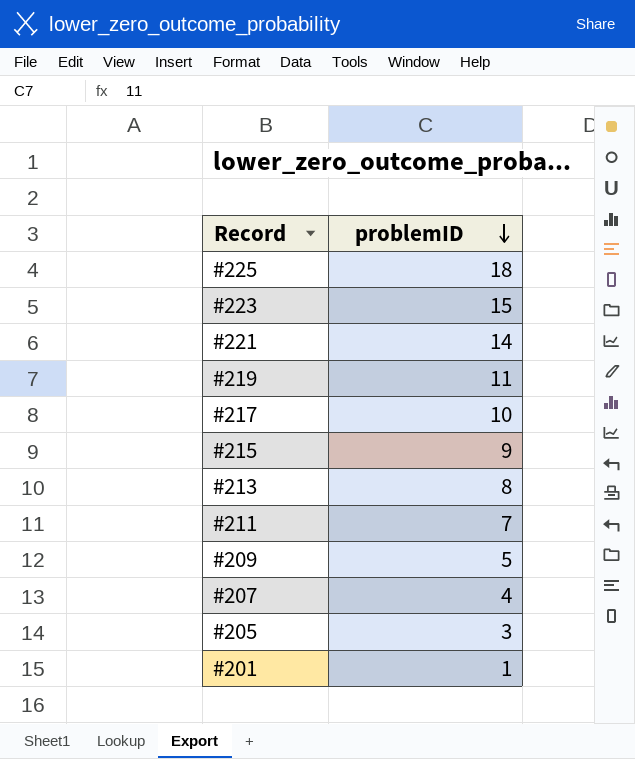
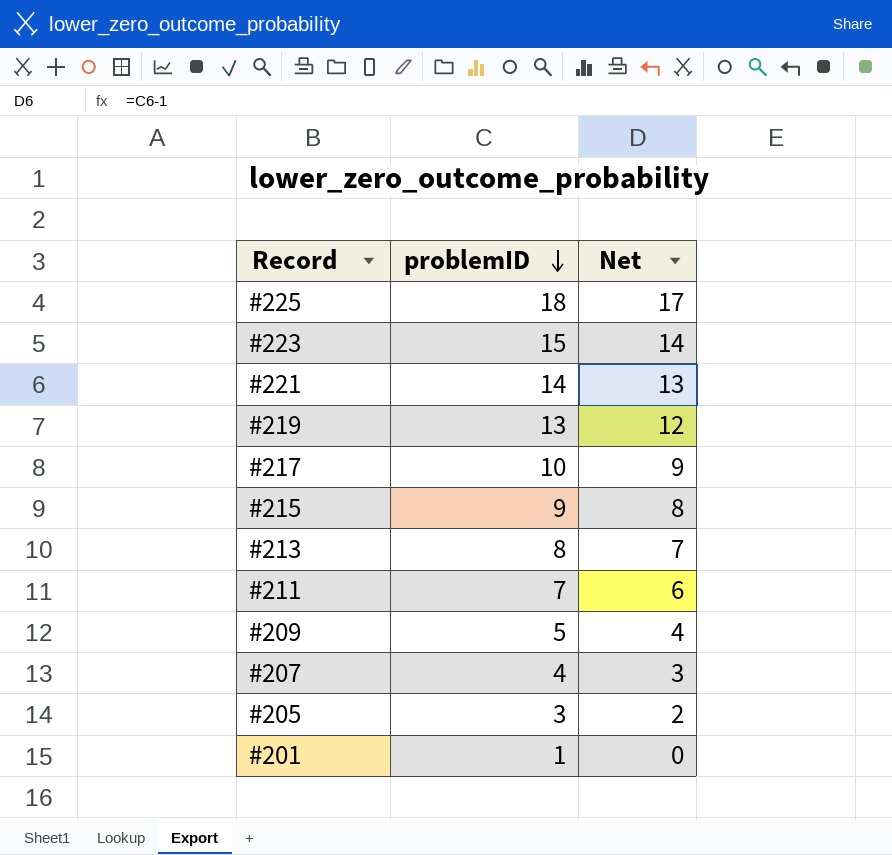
column Net | formula: none -> [problemID] - 1
#219 | problemID: 11 -> 13

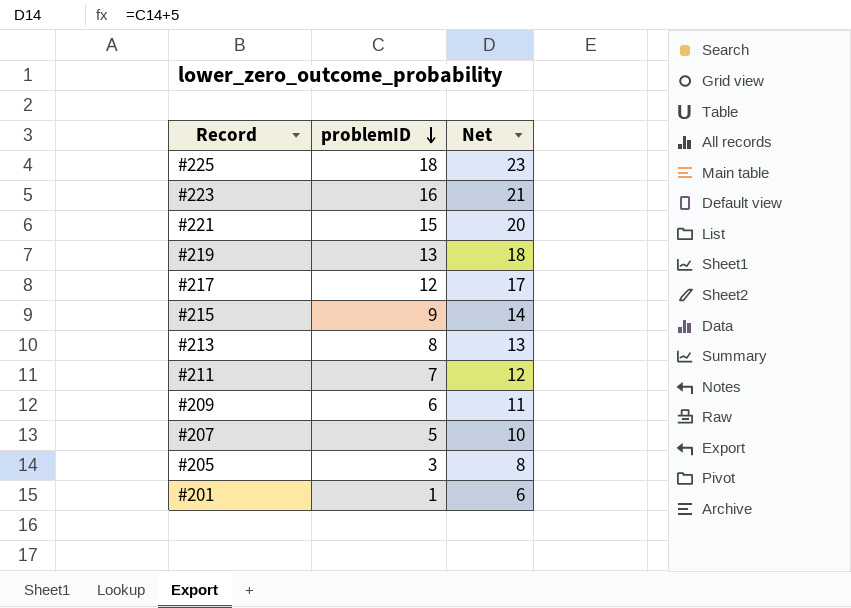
column Net | formula: [problemID] - 1 -> [problemID] + 5
#223 | problemID: 15 -> 16
#221 | problemID: 14 -> 15
#217 | problemID: 10 -> 12
#209 | problemID: 5 -> 6
#207 | problemID: 4 -> 5

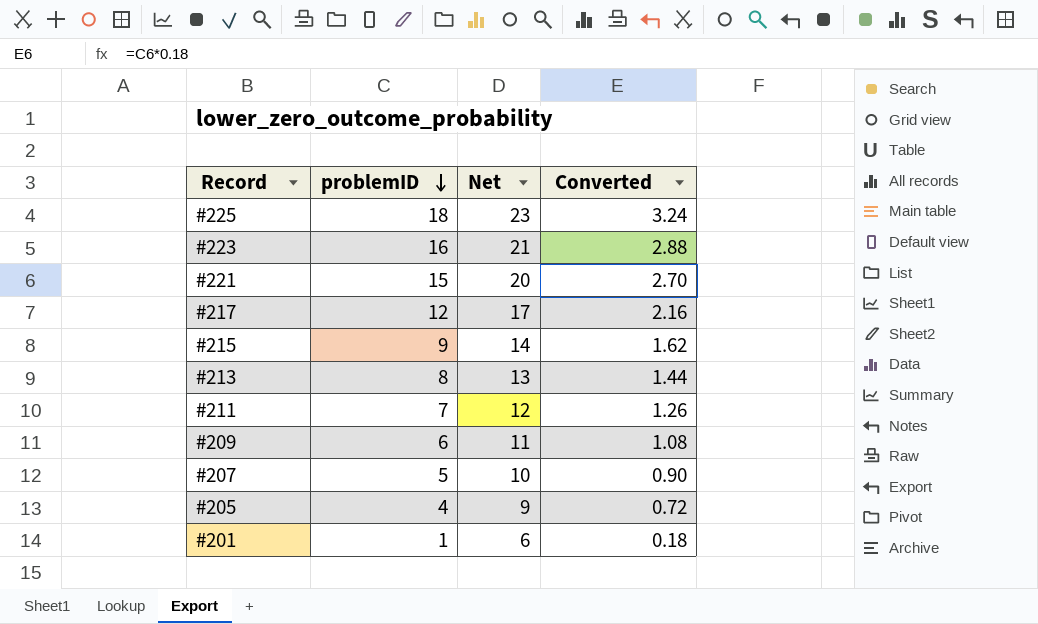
column Converted | formula: none -> [problemID] * 0.18
row #219: 13 | 18 -> none
#205 | problemID: 3 -> 4
#205 | Net: 8 -> 9

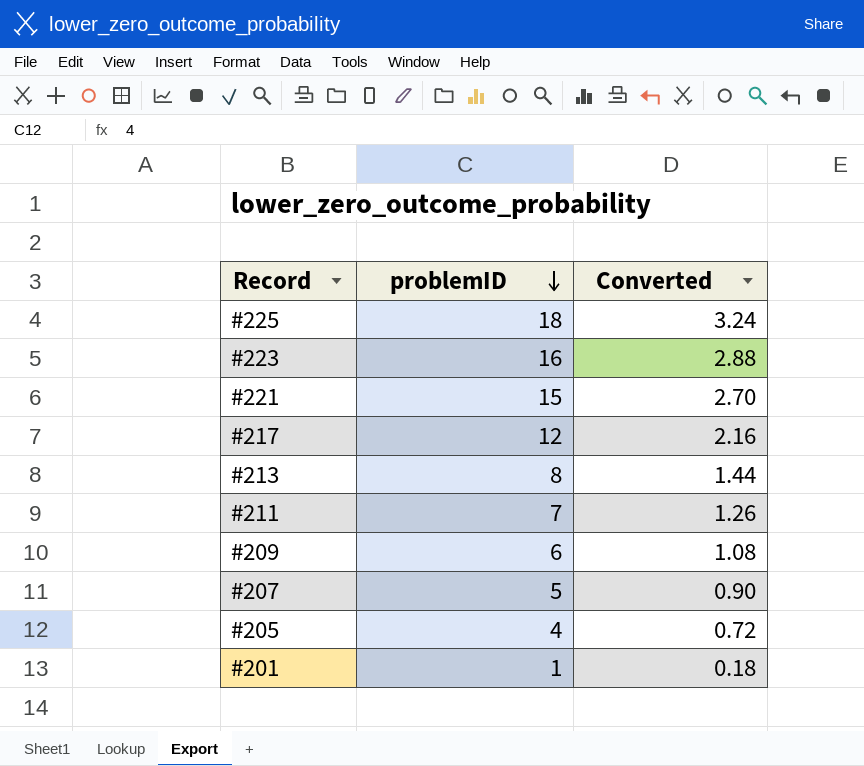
column Net | formula: [problemID] + 5 -> none
row #215: 9 | 14 | 1.62 -> none

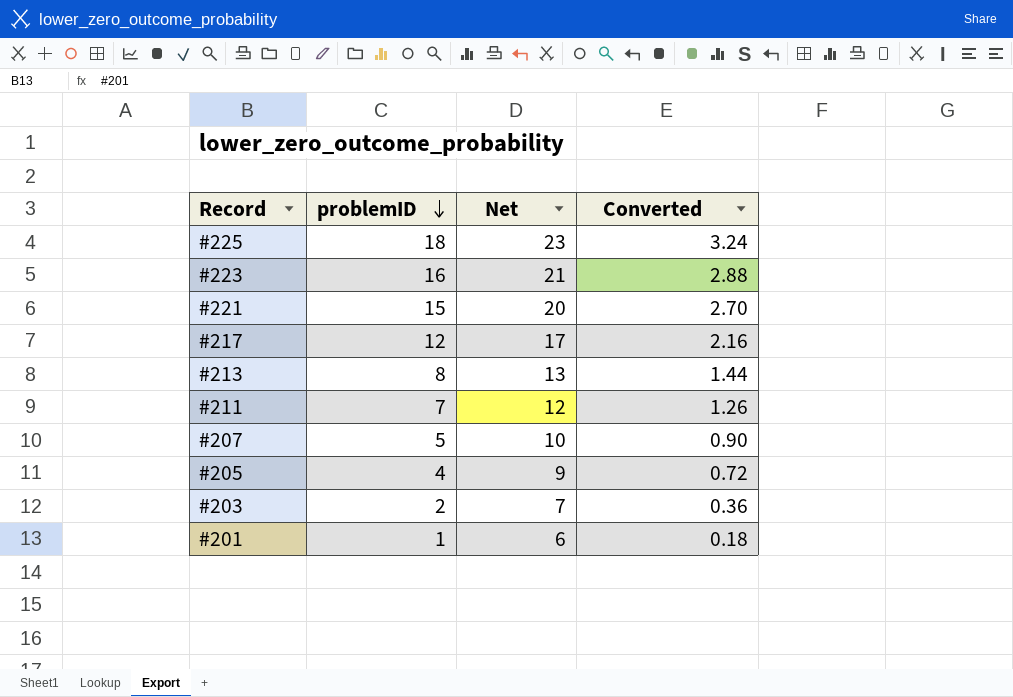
column Net | formula: none -> [problemID] + 5
row #209: 6 | 1.08 -> none
row #203: none -> 2 | 7 | 0.36

